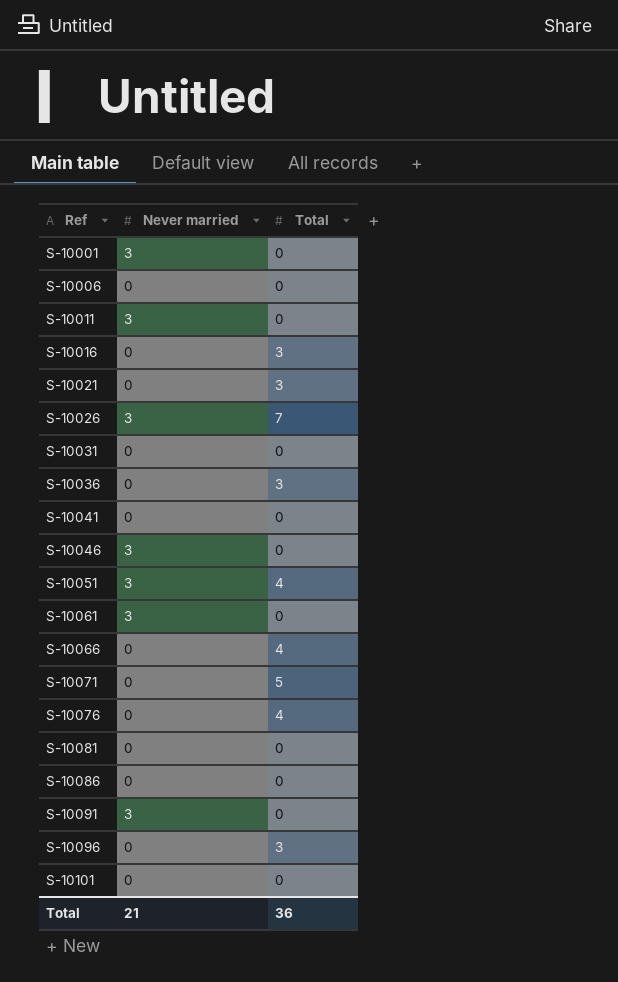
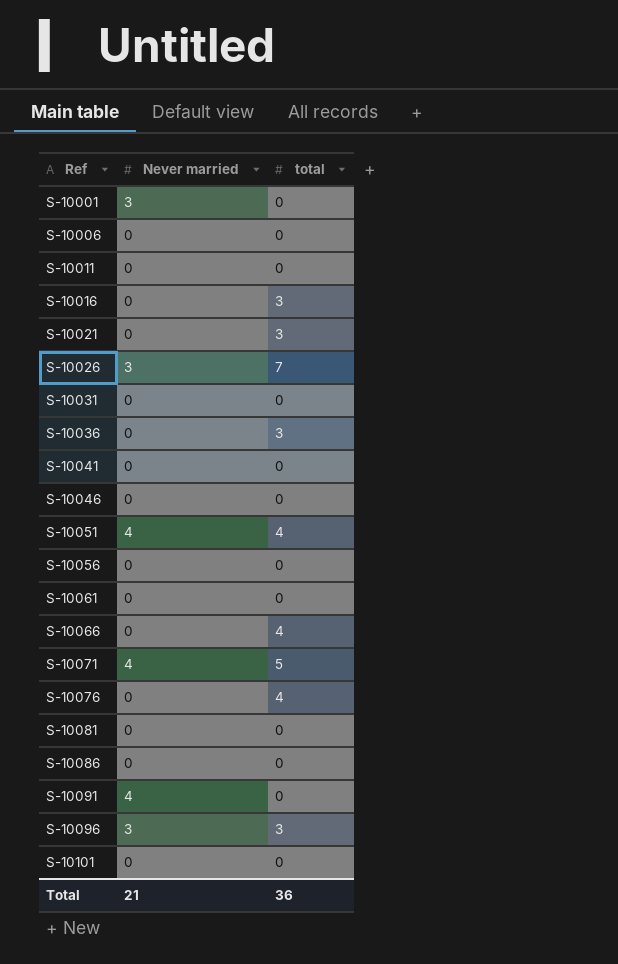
column name: Total -> total
S-10011 | Never married: 3 -> 0
S-10046 | Never married: 3 -> 0
S-10051 | Never married: 3 -> 4
row S-10056: none -> 0 | 0
S-10061 | Never married: 3 -> 0
S-10071 | Never married: 0 -> 4
S-10091 | Never married: 3 -> 4
S-10096 | Never married: 0 -> 3

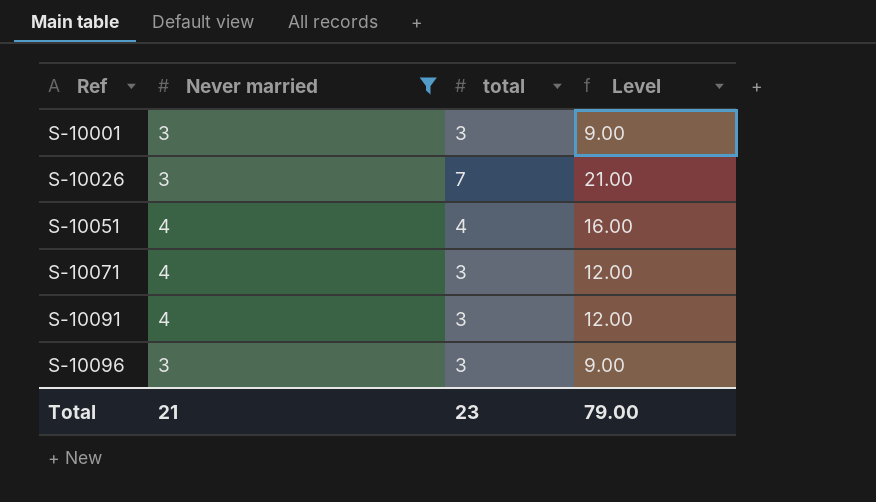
filter: none -> Never married != 0
column Level | formula: none -> [Never married] * [total]
S-10001 | total: 0 -> 3
S-10071 | total: 5 -> 3
S-10091 | total: 0 -> 3
Total | total: 36 -> 23

